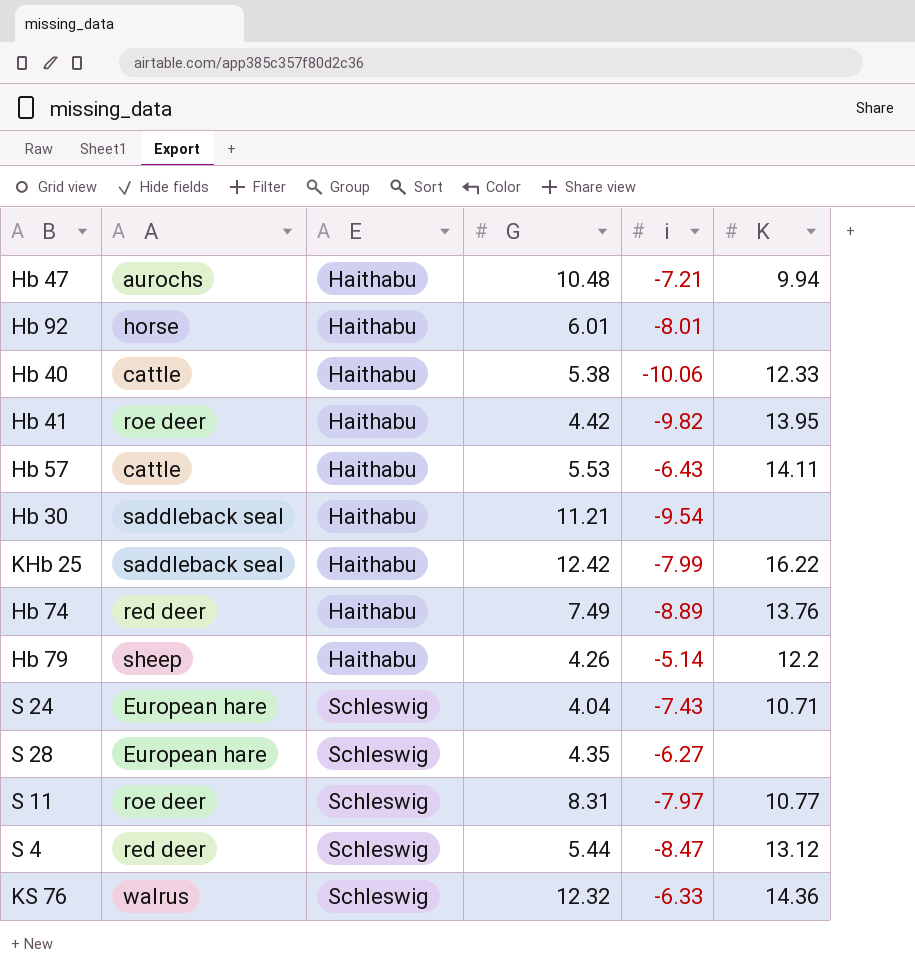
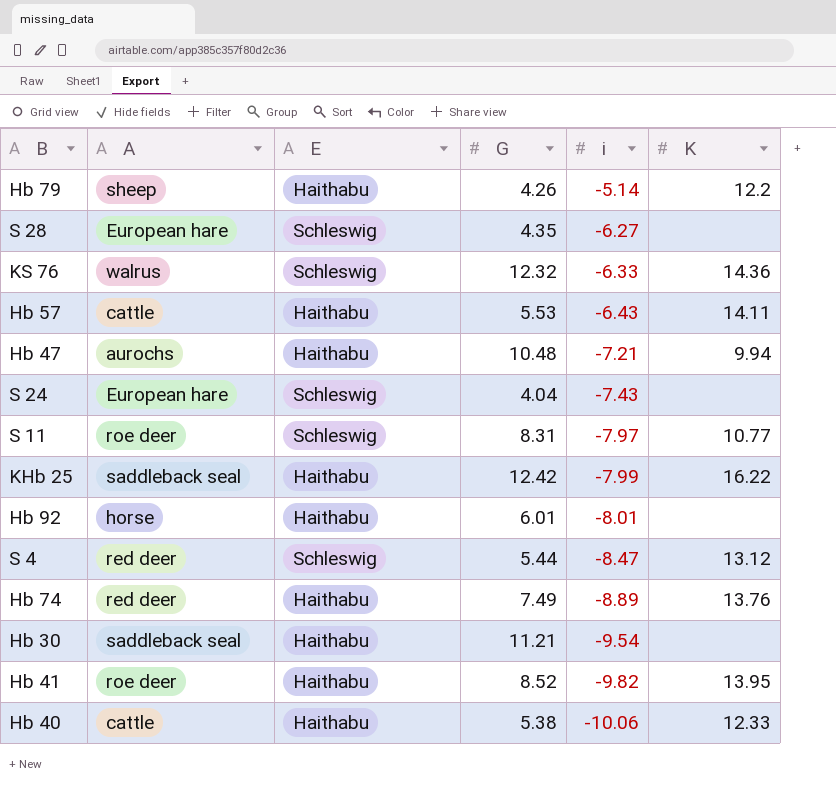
row order: E ascending -> i descending
S 24 | K: 10.71 -> none
Hb 41 | G: 4.42 -> 8.52

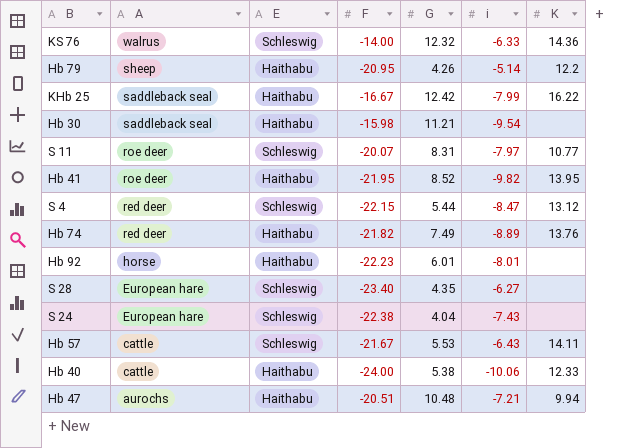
row order: i descending -> A descending
column F | position: none -> 4
Hb 57 | E: Haithabu -> Schleswig

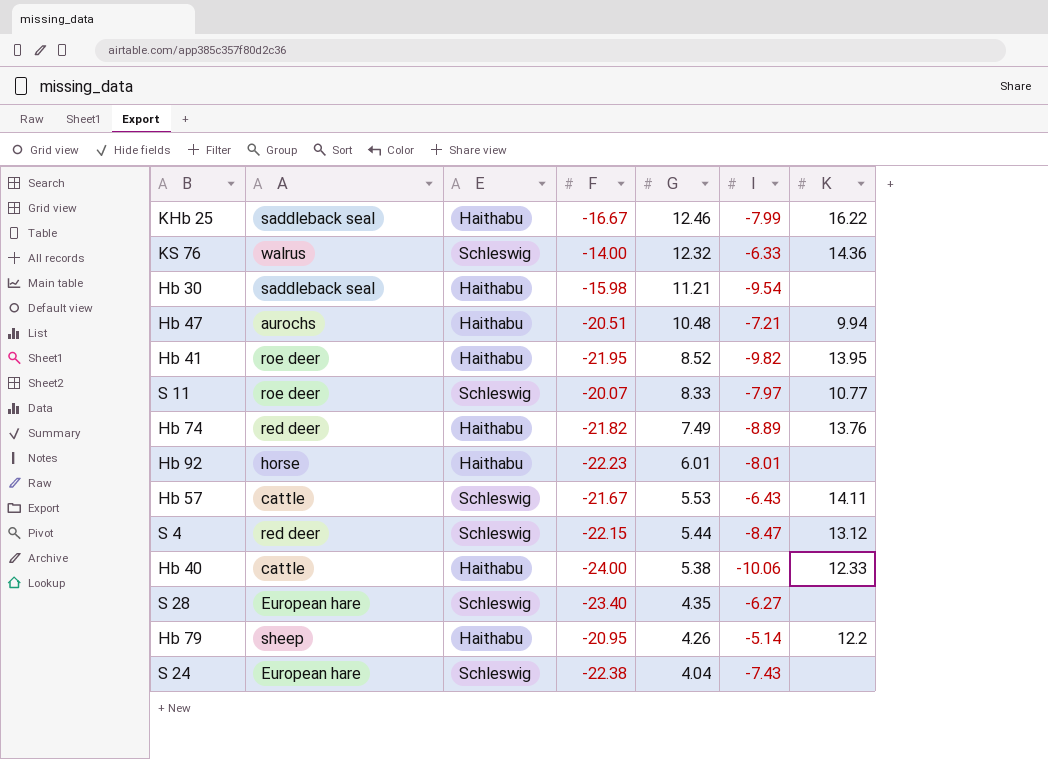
row order: A descending -> G descending
column name: i -> I
KHb 25 | G: 12.42 -> 12.46
S 11 | G: 8.31 -> 8.33

